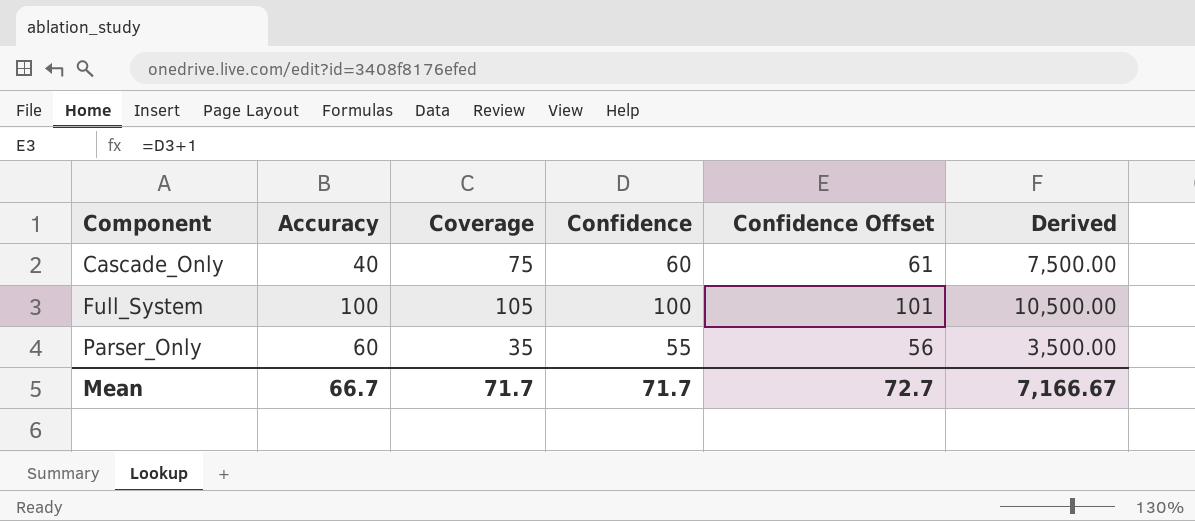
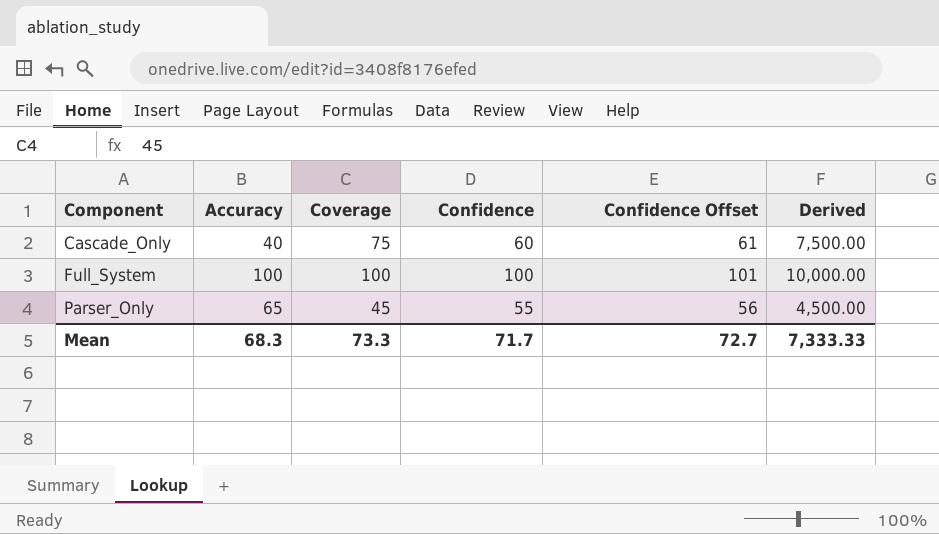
Full_System | Coverage: 105 -> 100
Full_System | Derived: 10,500.00 -> 10,000.00
Parser_Only | Accuracy: 60 -> 65
Parser_Only | Coverage: 35 -> 45
Parser_Only | Derived: 3,500.00 -> 4,500.00
Mean | Accuracy: 66.7 -> 68.3
Mean | Coverage: 71.7 -> 73.3
Mean | Derived: 7,166.67 -> 7,333.33

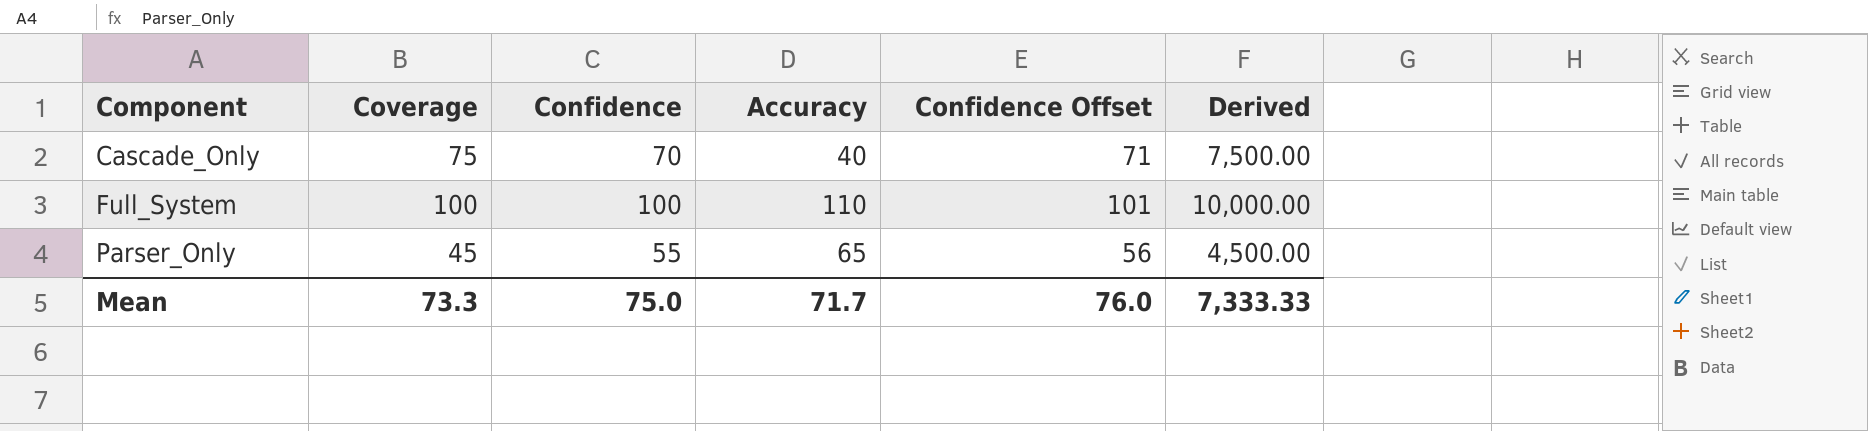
column Accuracy | position: 2 -> 4
Cascade_Only | Confidence: 60 -> 70
Cascade_Only | Confidence Offset: 61 -> 71
Full_System | Accuracy: 100 -> 110
Mean | Confidence: 71.7 -> 75.0
Mean | Accuracy: 68.3 -> 71.7
Mean | Confidence Offset: 72.7 -> 76.0

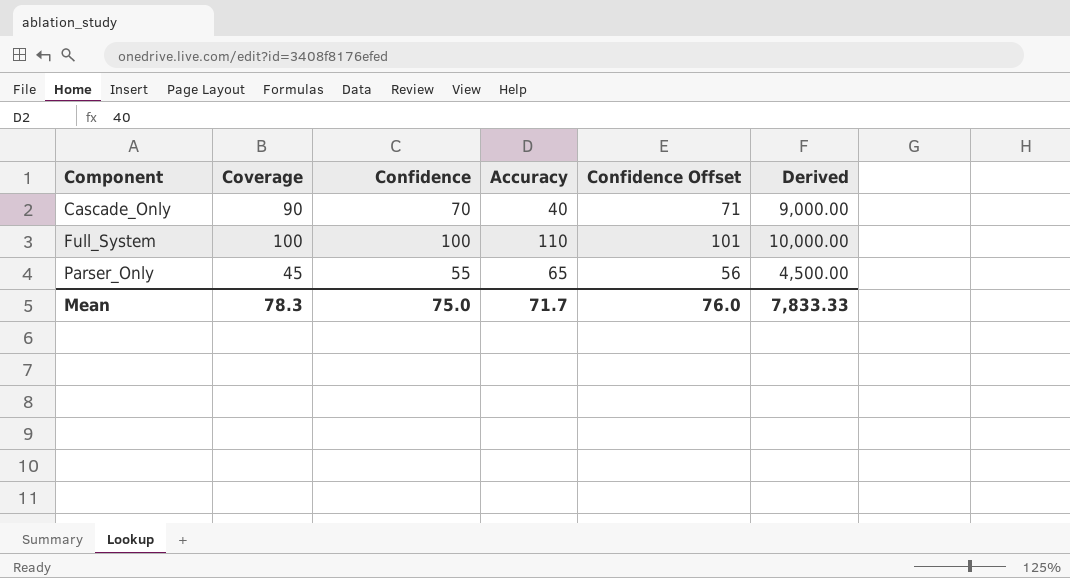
Cascade_Only | Coverage: 75 -> 90
Cascade_Only | Derived: 7,500.00 -> 9,000.00
Mean | Coverage: 73.3 -> 78.3
Mean | Derived: 7,333.33 -> 7,833.33

